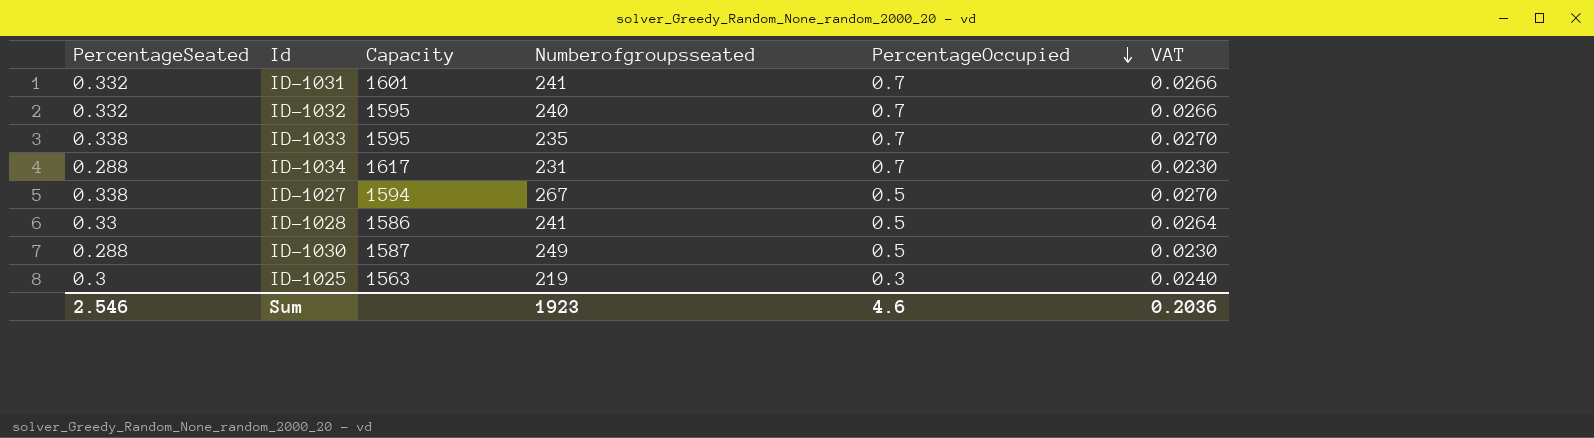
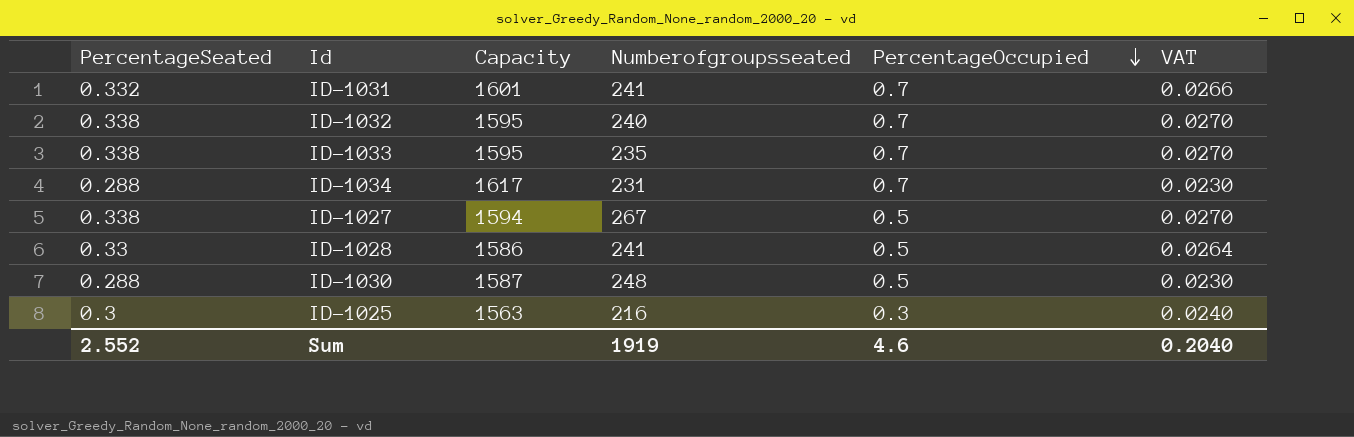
ID-1032 | PercentageSeated: 0.332 -> 0.338
ID-1032 | VAT: 0.0266 -> 0.0270
ID-1030 | Numberofgroupsseated: 249 -> 248
ID-1025 | Numberofgroupsseated: 219 -> 216
Sum | PercentageSeated: 2.546 -> 2.552
Sum | Numberofgroupsseated: 1923 -> 1919
Sum | VAT: 0.2036 -> 0.2040

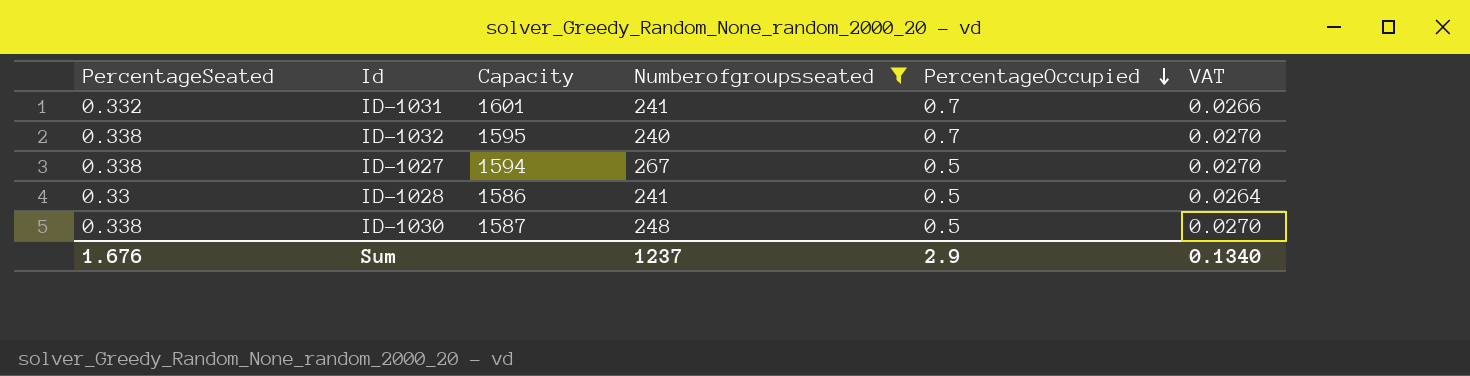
filter: none -> Numberofgroupsseated >= 240
ID-1030 | PercentageSeated: 0.288 -> 0.338
ID-1030 | VAT: 0.0230 -> 0.0270
Sum | PercentageSeated: 2.552 -> 1.676
Sum | Numberofgroupsseated: 1919 -> 1237
Sum | PercentageOccupied: 4.6 -> 2.9
Sum | VAT: 0.2040 -> 0.1340

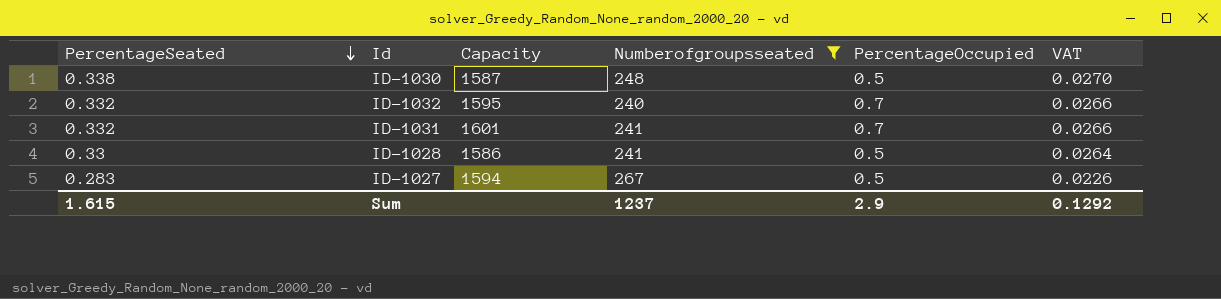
row order: PercentageOccupied descending -> PercentageSeated descending
ID-1032 | PercentageSeated: 0.338 -> 0.332
ID-1032 | VAT: 0.0270 -> 0.0266
ID-1027 | PercentageSeated: 0.338 -> 0.283
ID-1027 | VAT: 0.0270 -> 0.0226
Sum | PercentageSeated: 1.676 -> 1.615
Sum | VAT: 0.1340 -> 0.1292

